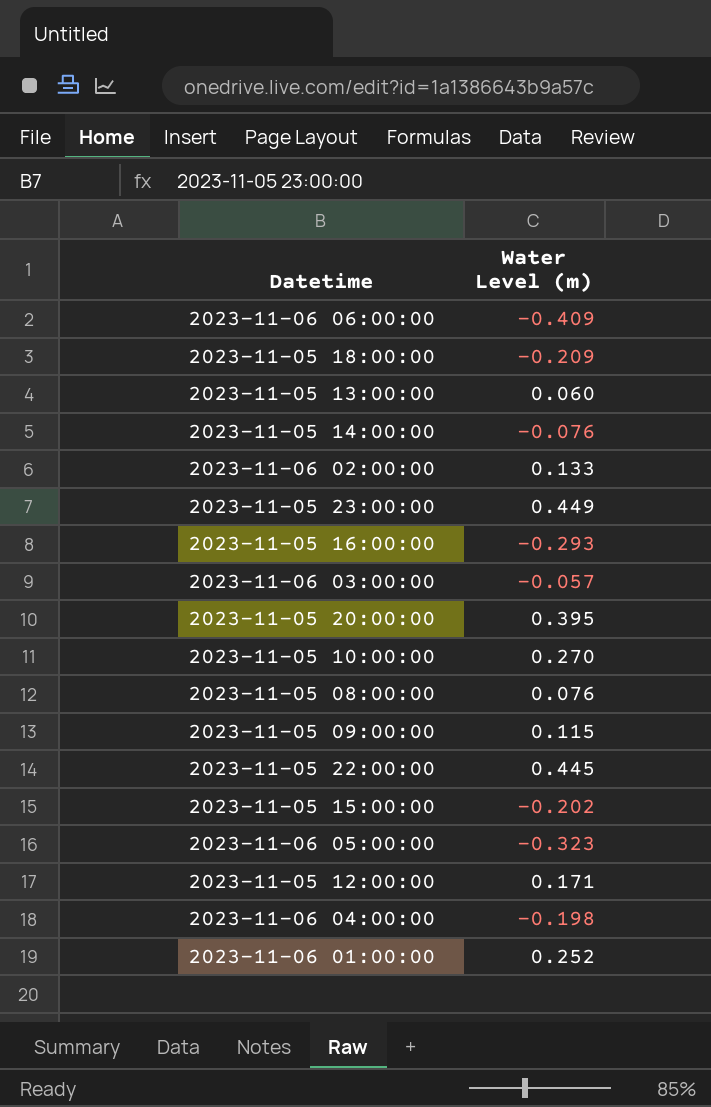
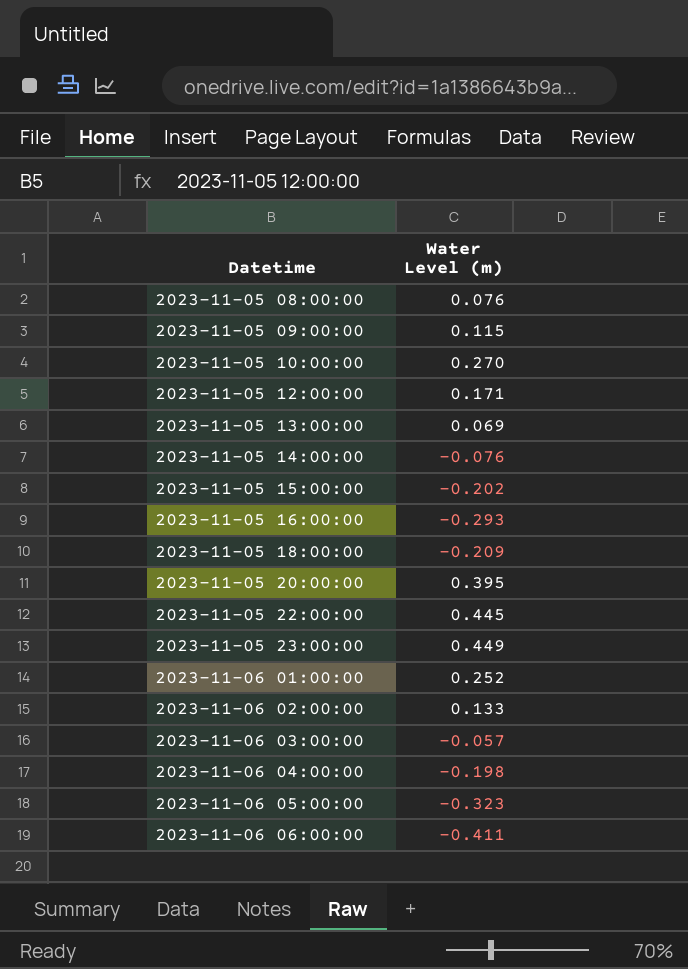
row order: none -> Datetime ascending
2023-11-05 13:00:00 | Water Level (m): 0.060 -> 0.069
2023-11-06 06:00:00 | Water Level (m): -0.409 -> -0.411

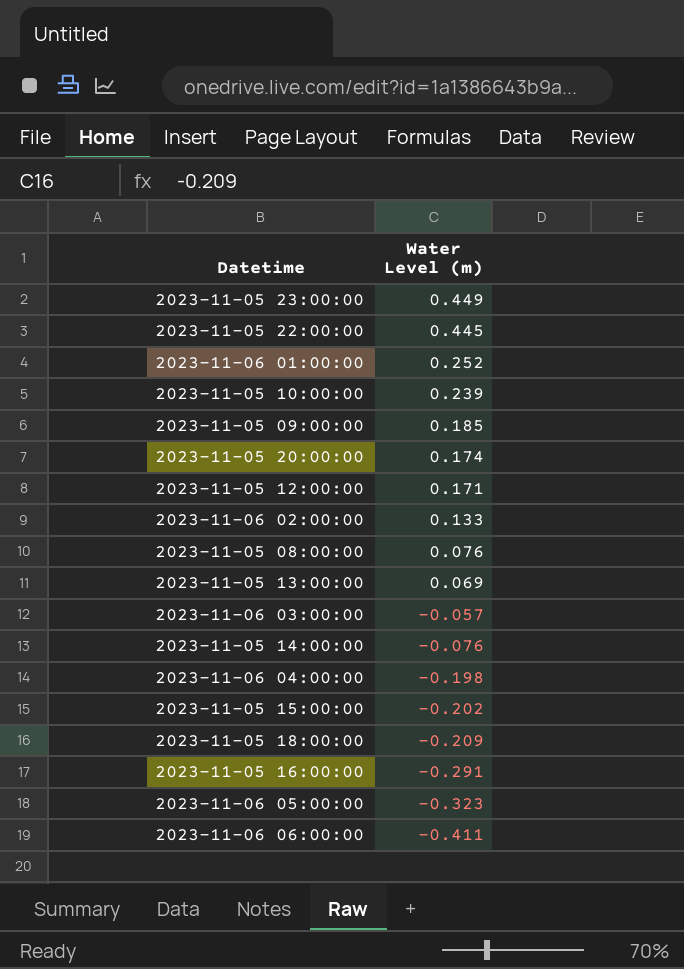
row order: Datetime ascending -> Water Level (m) descending
2023-11-05 10:00:00 | Water Level (m): 0.270 -> 0.239
2023-11-05 09:00:00 | Water Level (m): 0.115 -> 0.185
2023-11-05 20:00:00 | Water Level (m): 0.395 -> 0.174
2023-11-05 16:00:00 | Water Level (m): -0.293 -> -0.291

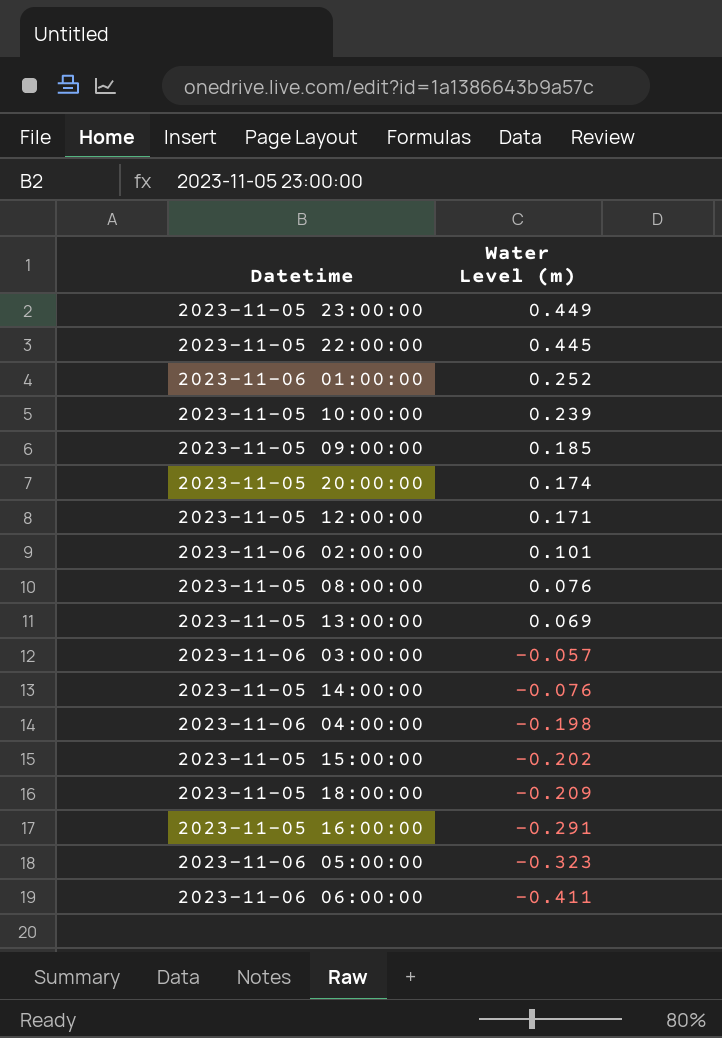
2023-11-06 02:00:00 | Water Level (m): 0.133 -> 0.101

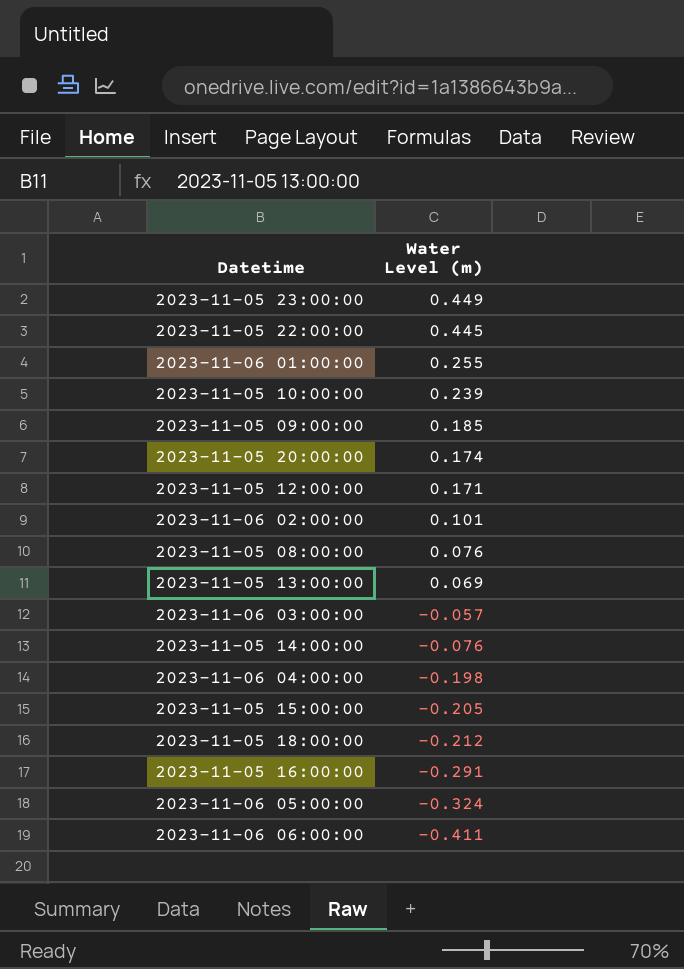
2023-11-06 01:00:00 | Water Level (m): 0.252 -> 0.255
2023-11-05 15:00:00 | Water Level (m): -0.202 -> -0.205
2023-11-05 18:00:00 | Water Level (m): -0.209 -> -0.212
2023-11-06 05:00:00 | Water Level (m): -0.323 -> -0.324

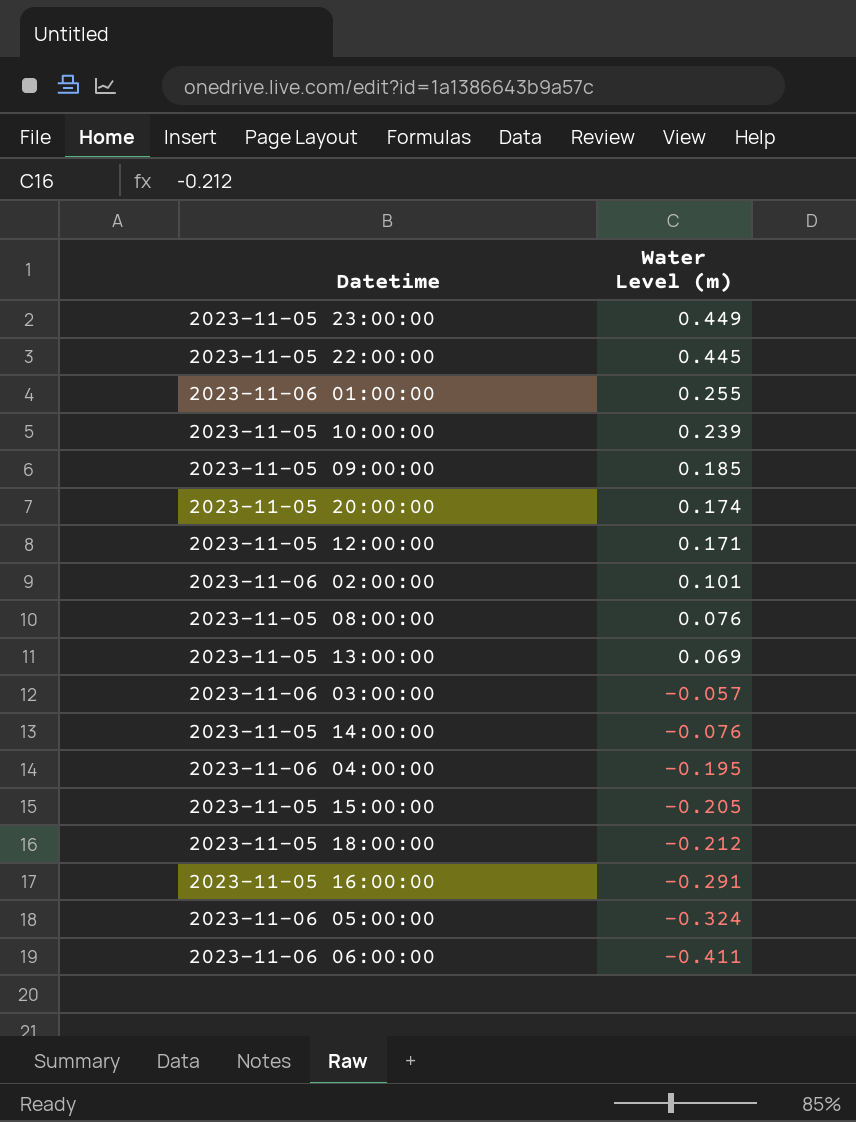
2023-11-06 04:00:00 | Water Level (m): -0.198 -> -0.195

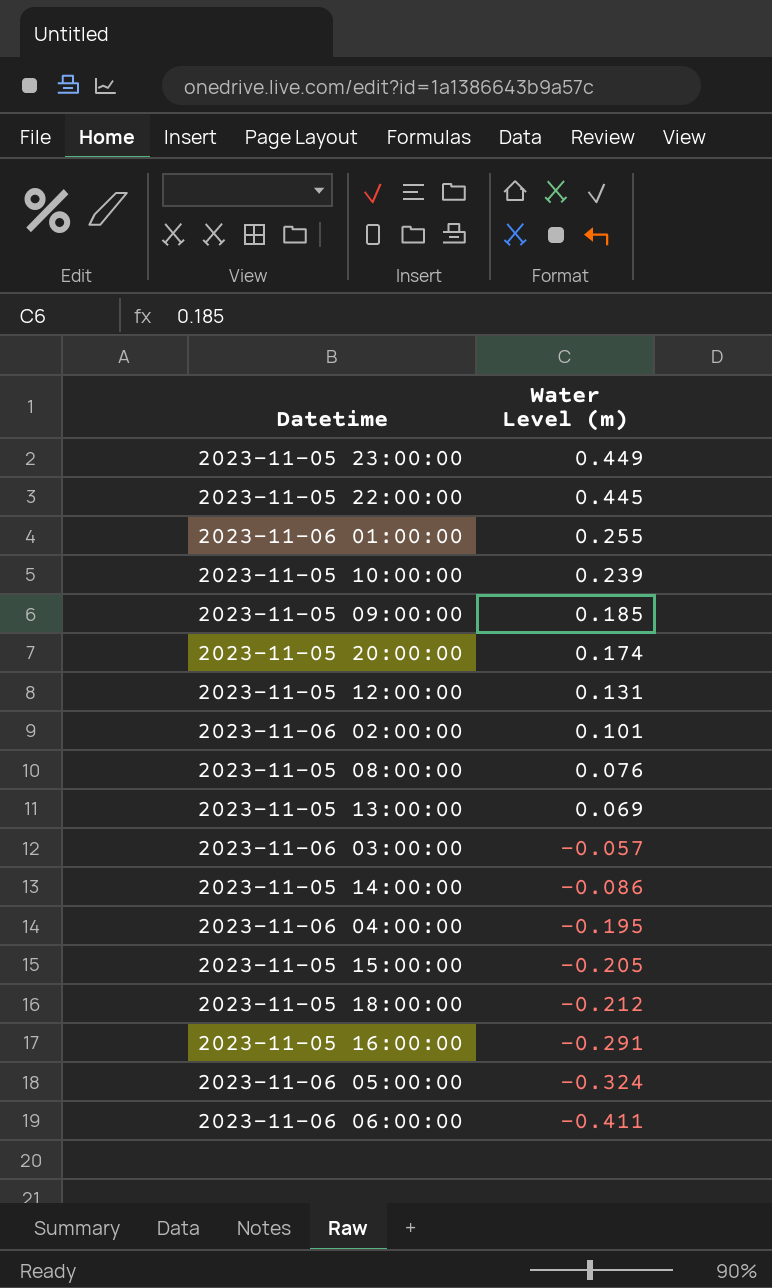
2023-11-05 12:00:00 | Water Level (m): 0.171 -> 0.131
2023-11-05 14:00:00 | Water Level (m): -0.076 -> -0.086

